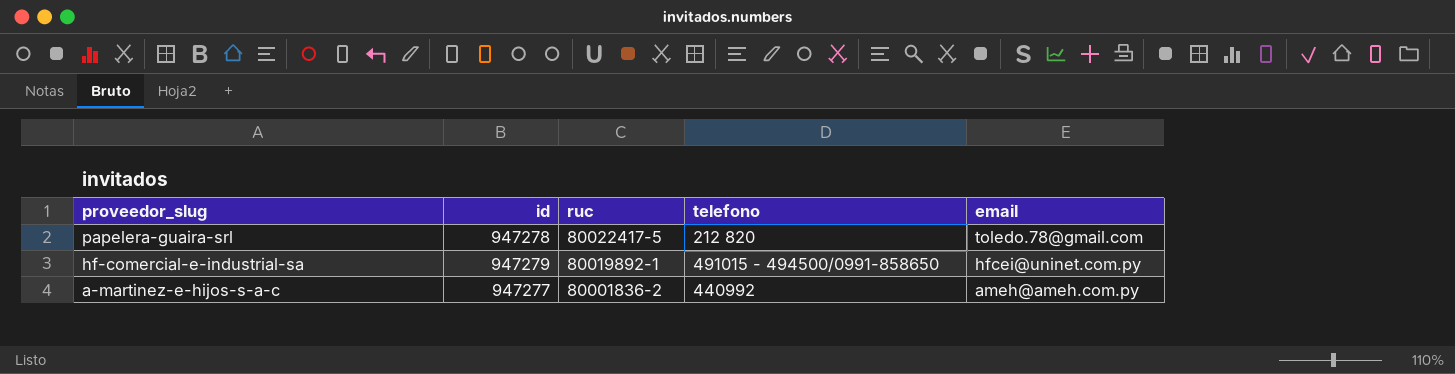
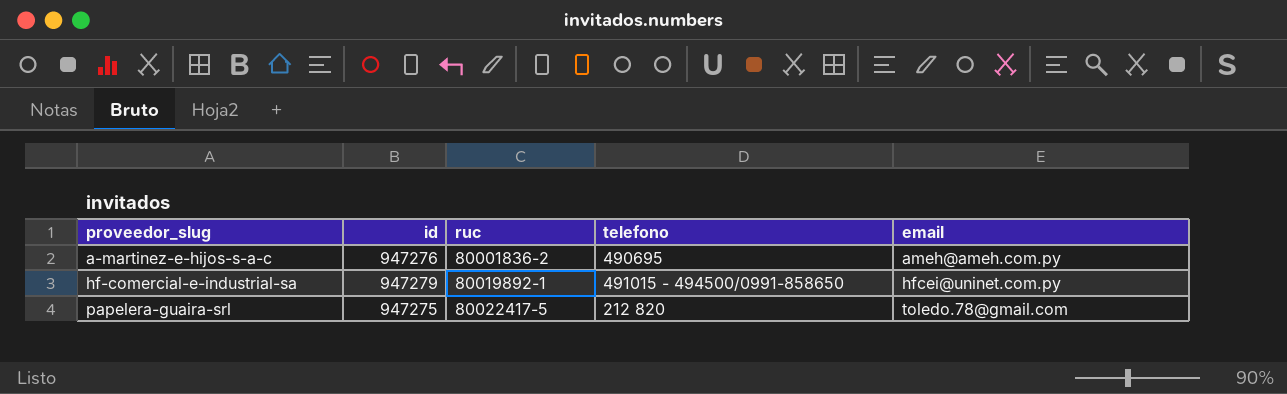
row order: proveedor_slug descending -> proveedor_slug ascending
a-martinez-e-hijos-s-a-c | id: 947277 -> 947276
a-martinez-e-hijos-s-a-c | telefono: 440992 -> 490695
papelera-guaira-srl | id: 947278 -> 947275

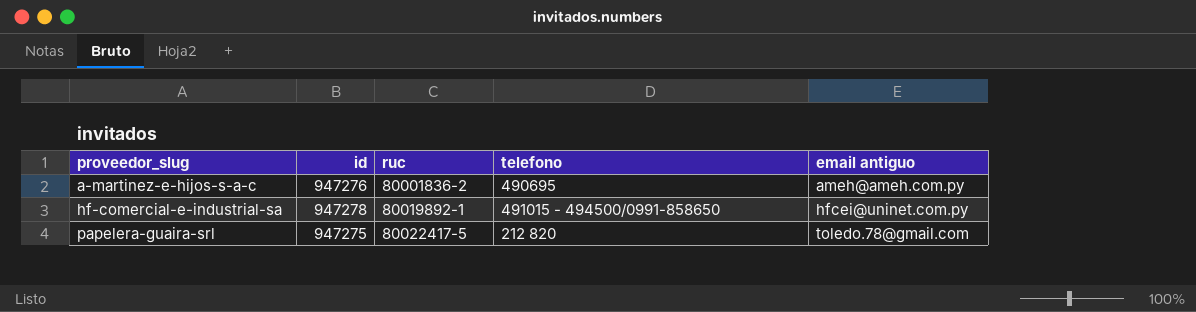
column name: email -> email antiguo
hf-comercial-e-industrial-sa | id: 947279 -> 947278

